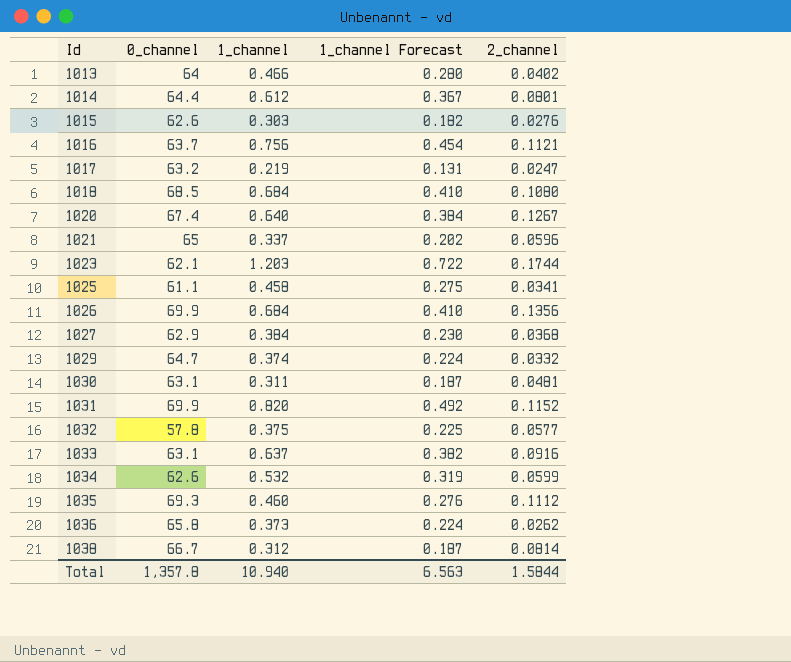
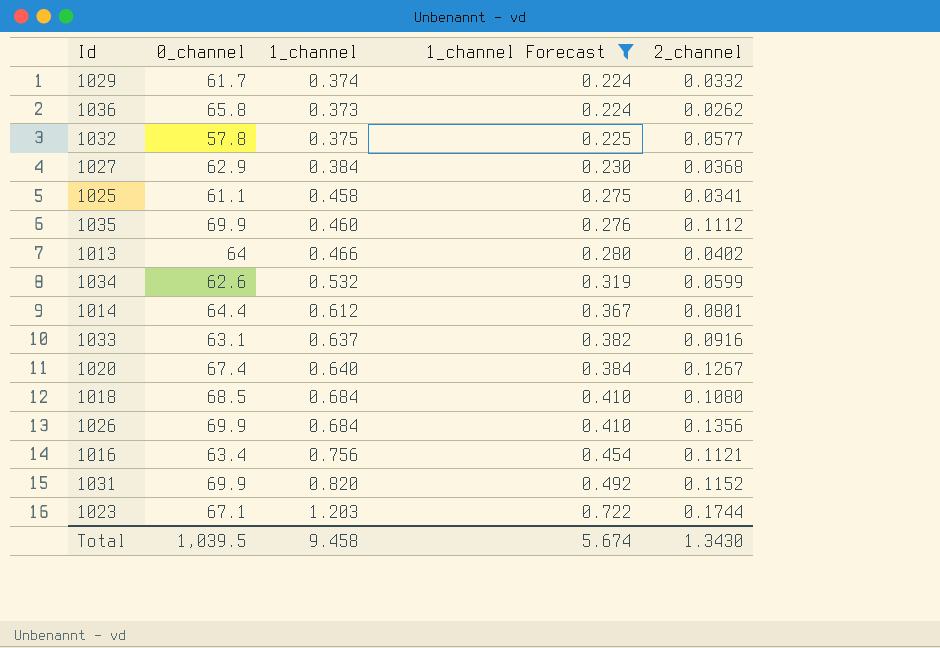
filter: none -> 1_channel Forecast >= 0.224
row order: Id ascending -> 1_channel Forecast ascending
1029 | 0_channel: 64.7 -> 61.7
1035 | 0_channel: 69.3 -> 69.9
1016 | 0_channel: 63.7 -> 63.4
1023 | 0_channel: 62.1 -> 67.1
Total | 0_channel: 1,357.8 -> 1,039.5
Total | 1_channel: 10.940 -> 9.458
Total | 1_channel Forecast: 6.563 -> 5.674
Total | 2_channel: 1.5844 -> 1.3430

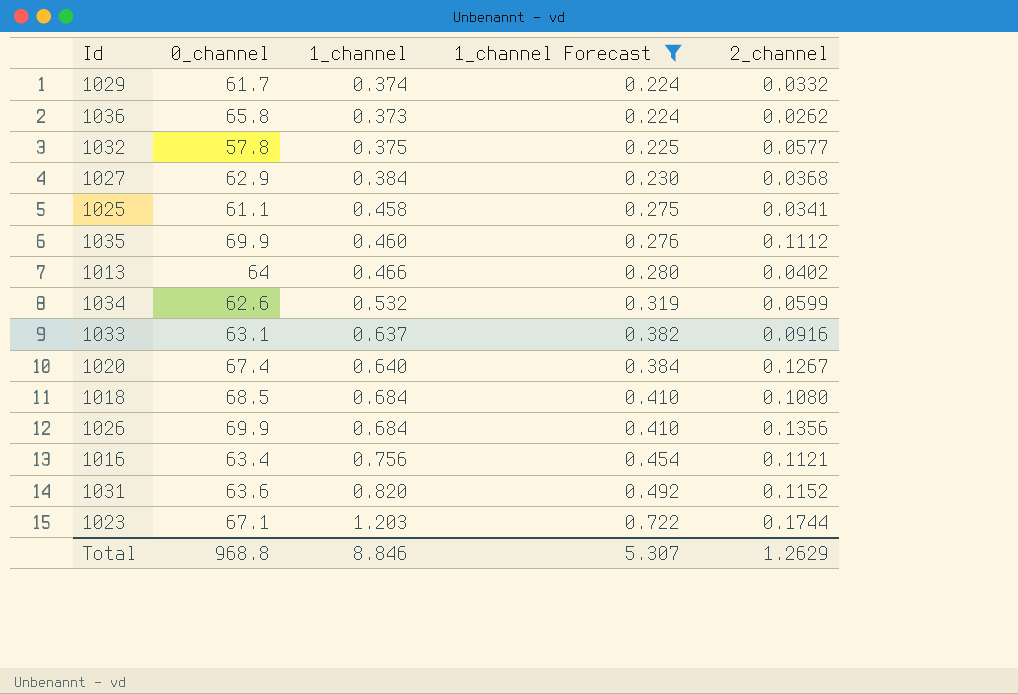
row 1014: 64.4 | 0.612 | 0.367 | 0.0801 -> none
1031 | 0_channel: 69.9 -> 63.6
Total | 0_channel: 1,039.5 -> 968.8
Total | 1_channel: 9.458 -> 8.846
Total | 1_channel Forecast: 5.674 -> 5.307
Total | 2_channel: 1.3430 -> 1.2629

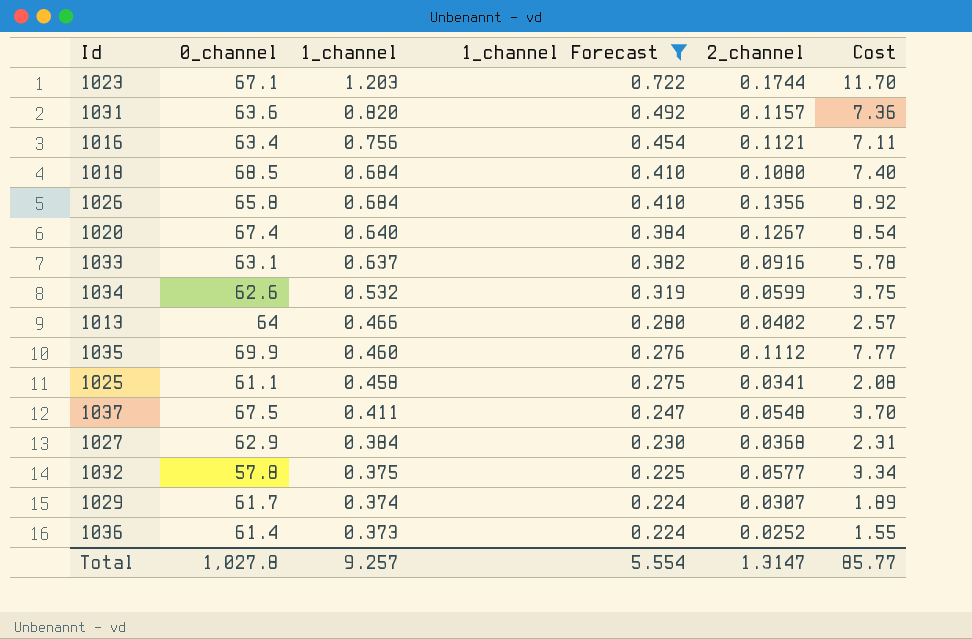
row order: 1_channel Forecast ascending -> 1_channel descending
column Cost | formula: none -> [0_channel] * [2_channel]
1031 | 2_channel: 0.1152 -> 0.1157
1026 | 0_channel: 69.9 -> 65.8
row 1037: none -> 67.5 | 0.411 | 0.247 | 0.0548 | 3.70
1029 | 2_channel: 0.0332 -> 0.0307
1036 | 0_channel: 65.8 -> 61.4
1036 | 2_channel: 0.0262 -> 0.0252
Total | 0_channel: 968.8 -> 1,027.8
Total | 1_channel: 8.846 -> 9.257
Total | 1_channel Forecast: 5.307 -> 5.554
Total | 2_channel: 1.2629 -> 1.3147

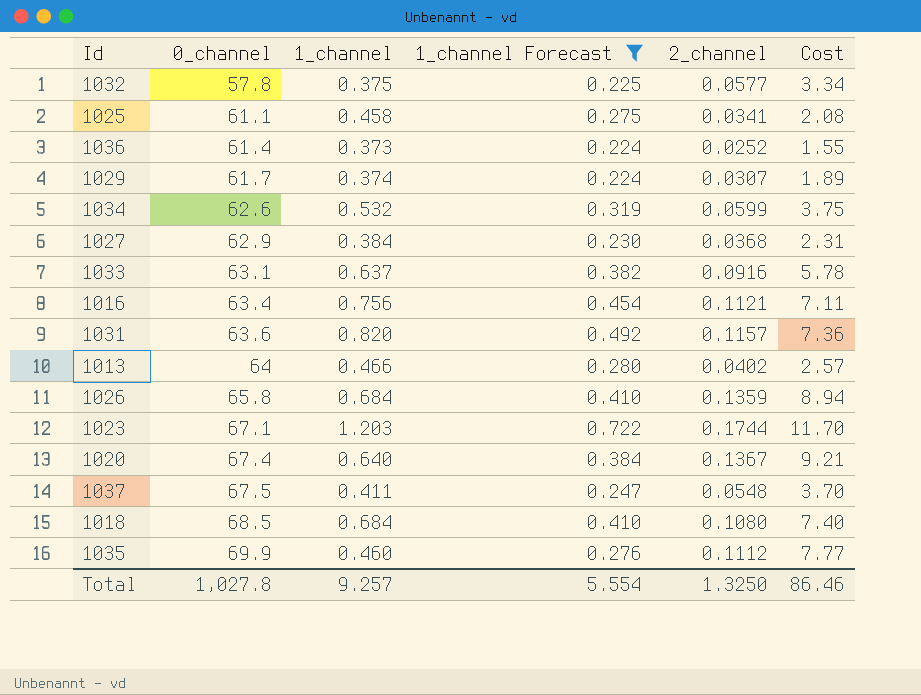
row order: 1_channel descending -> 0_channel ascending
1026 | 2_channel: 0.1356 -> 0.1359
1026 | Cost: 8.92 -> 8.94
1020 | 2_channel: 0.1267 -> 0.1367
1020 | Cost: 8.54 -> 9.21
Total | 2_channel: 1.3147 -> 1.3250
Total | Cost: 85.77 -> 86.46

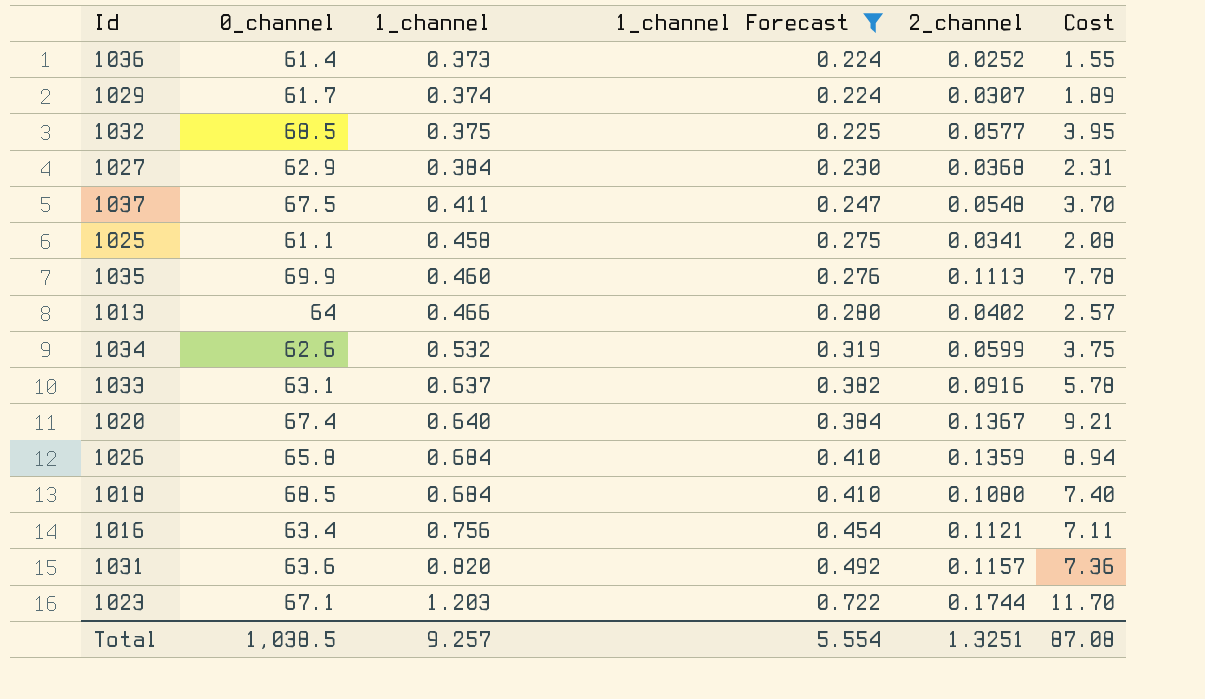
row order: 0_channel ascending -> 1_channel ascending
1032 | 0_channel: 57.8 -> 68.5
1032 | Cost: 3.34 -> 3.95
1035 | 2_channel: 0.1112 -> 0.1113
1035 | Cost: 7.77 -> 7.78
Total | 0_channel: 1,027.8 -> 1,038.5
Total | 2_channel: 1.3250 -> 1.3251
Total | Cost: 86.46 -> 87.08

